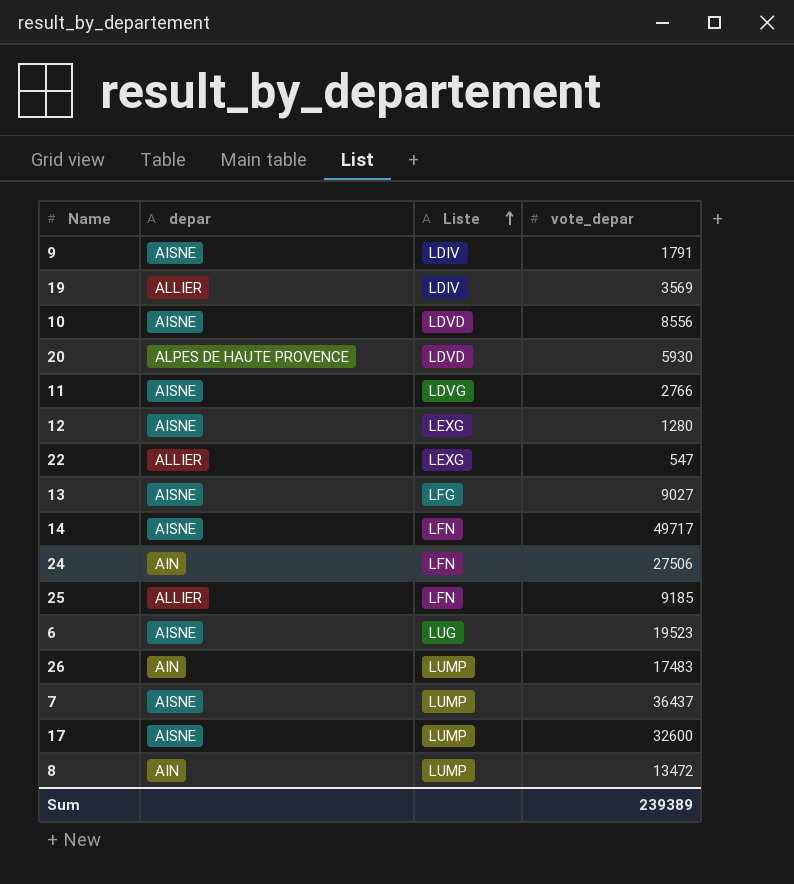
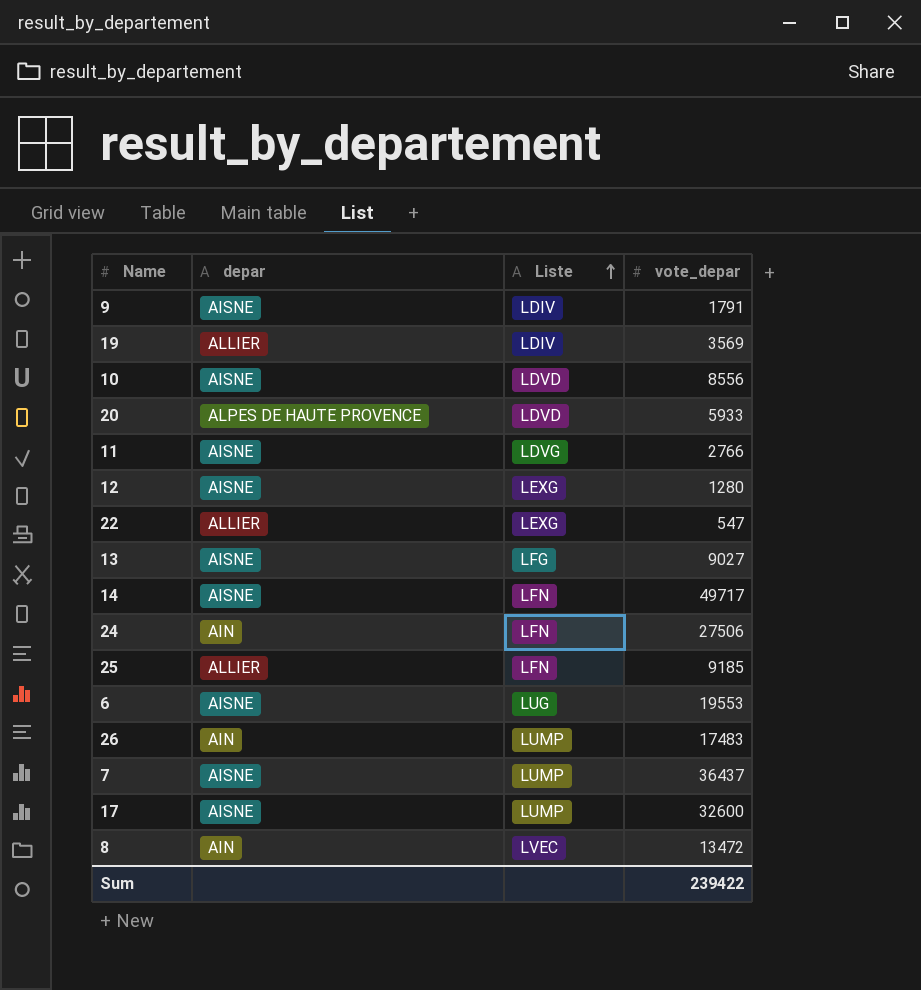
20 | vote_depar: 5930 -> 5933
6 | vote_depar: 19523 -> 19553
8 | Liste: LUMP -> LVEC
Sum | vote_depar: 239389 -> 239422

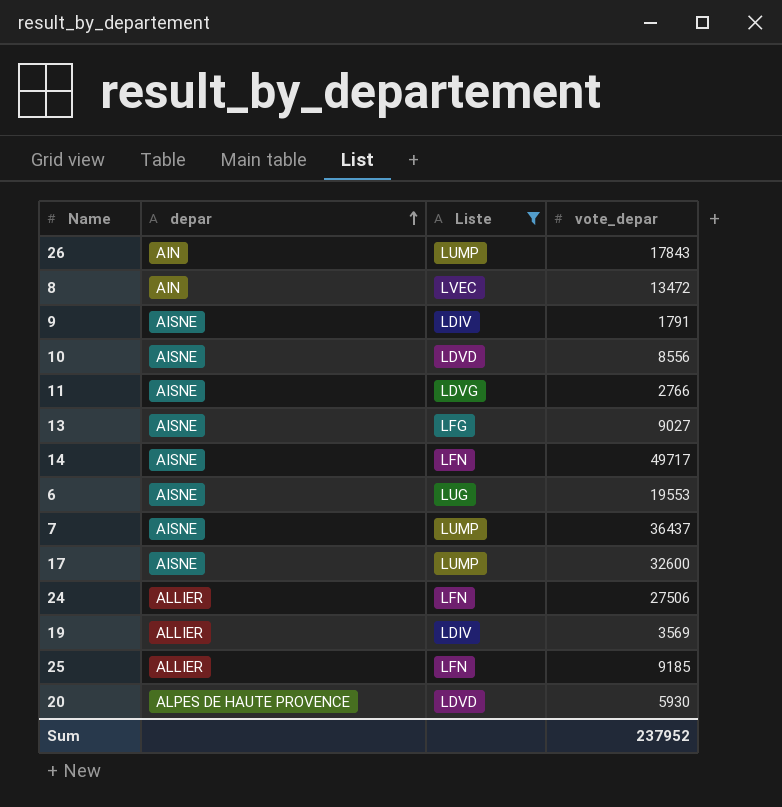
filter: none -> Liste != LEXG
row order: Liste ascending -> depar ascending
26 | vote_depar: 17483 -> 17843
24 | depar: AIN -> ALLIER
20 | vote_depar: 5933 -> 5930
Sum | vote_depar: 239422 -> 237952

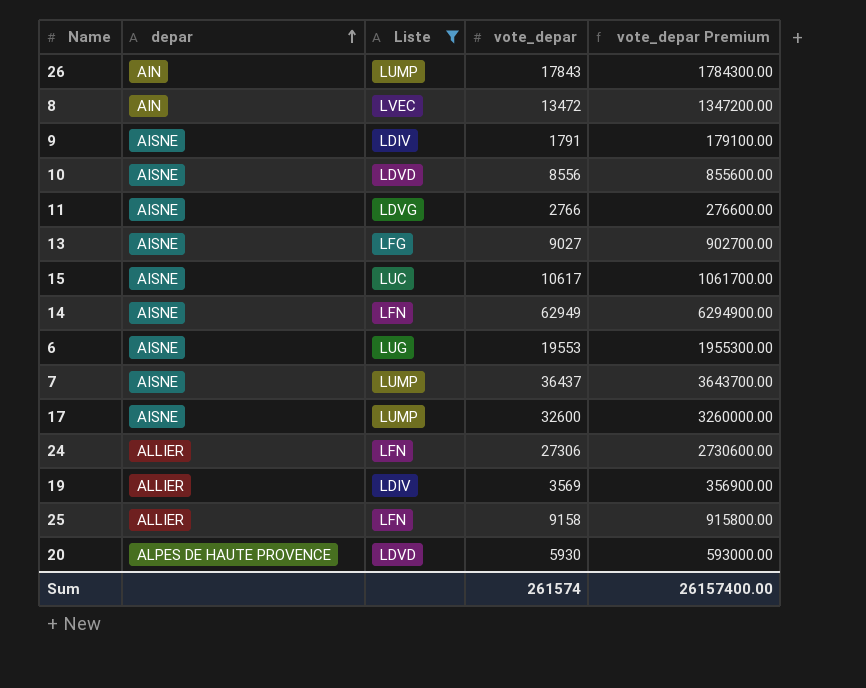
column vote_depar Premium | formula: none -> [vote_depar] * 100
row 15: none -> AISNE | LUC | 10617 | 1061700.00
14 | vote_depar: 49717 -> 62949
24 | vote_depar: 27506 -> 27306
25 | vote_depar: 9185 -> 9158
Sum | vote_depar: 237952 -> 261574

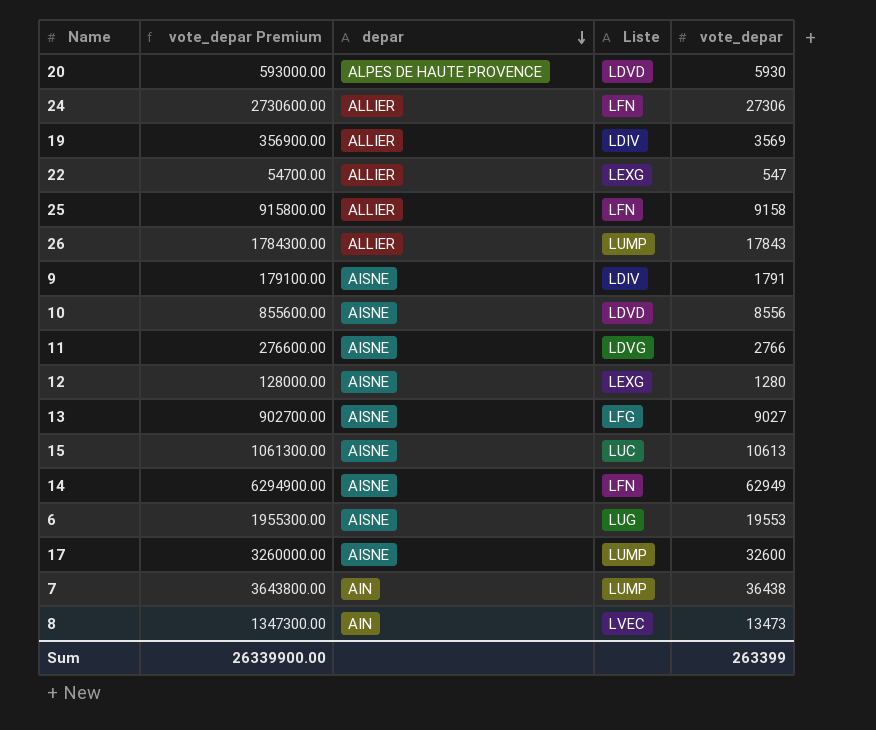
filter: Liste != LEXG -> none
row order: depar ascending -> depar descending
column vote_depar Premium | position: 5 -> 2
26 | depar: AIN -> ALLIER
15 | vote_depar Premium: 1061700.00 -> 1061300.00
15 | vote_depar: 10617 -> 10613
7 | vote_depar Premium: 3643700.00 -> 3643800.00
7 | depar: AISNE -> AIN
7 | vote_depar: 36437 -> 36438
8 | vote_depar Premium: 1347200.00 -> 1347300.00
8 | vote_depar: 13472 -> 13473
Sum | vote_depar Premium: 26157400.00 -> 26339900.00
Sum | vote_depar: 261574 -> 263399

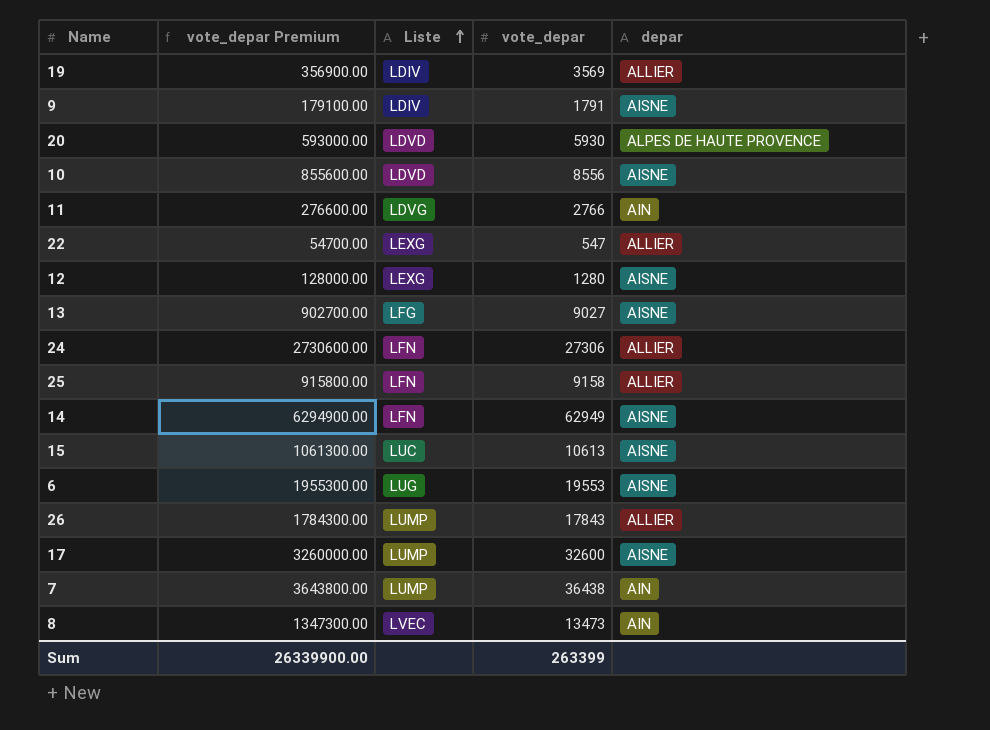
row order: depar descending -> Liste ascending
column depar | position: 3 -> 5
11 | depar: AISNE -> AIN

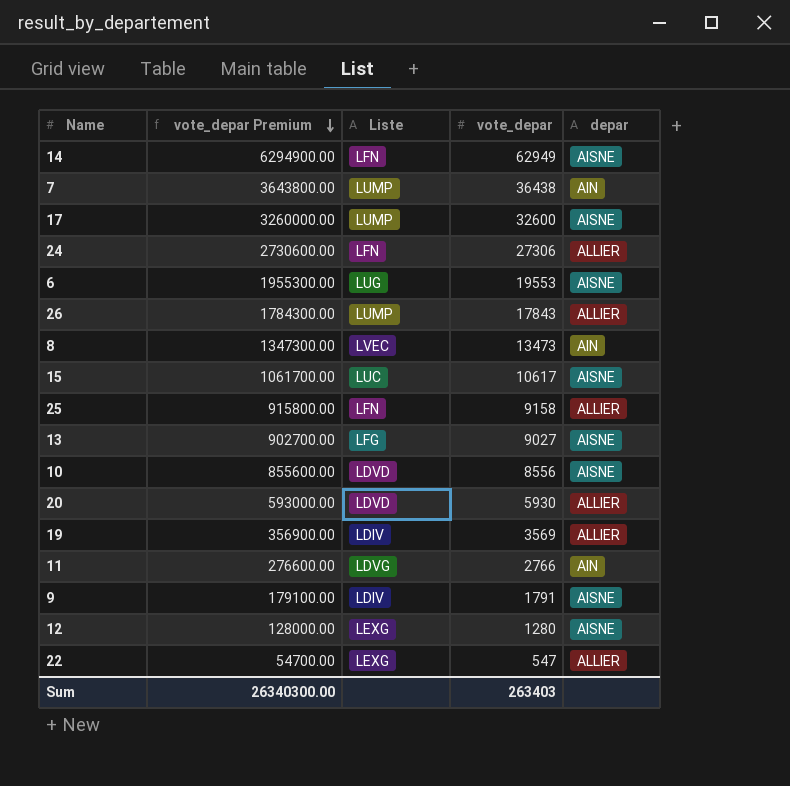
row order: Liste ascending -> vote_depar Premium descending
15 | vote_depar Premium: 1061300.00 -> 1061700.00
15 | vote_depar: 10613 -> 10617
20 | depar: ALPES DE HAUTE PROVENCE -> ALLIER
Sum | vote_depar Premium: 26339900.00 -> 26340300.00
Sum | vote_depar: 263399 -> 263403

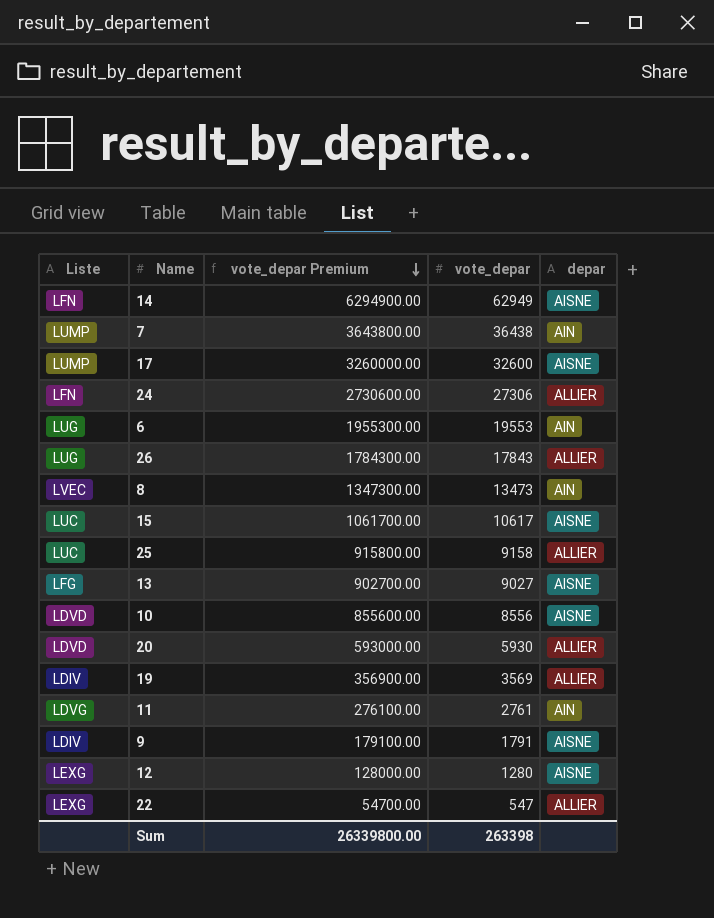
column Liste | position: 3 -> 1
6 | depar: AISNE -> AIN
26 | Liste: LUMP -> LUG
25 | Liste: LFN -> LUC
11 | vote_depar Premium: 276600.00 -> 276100.00
11 | vote_depar: 2766 -> 2761
Sum | vote_depar Premium: 26340300.00 -> 26339800.00
Sum | vote_depar: 263403 -> 263398

